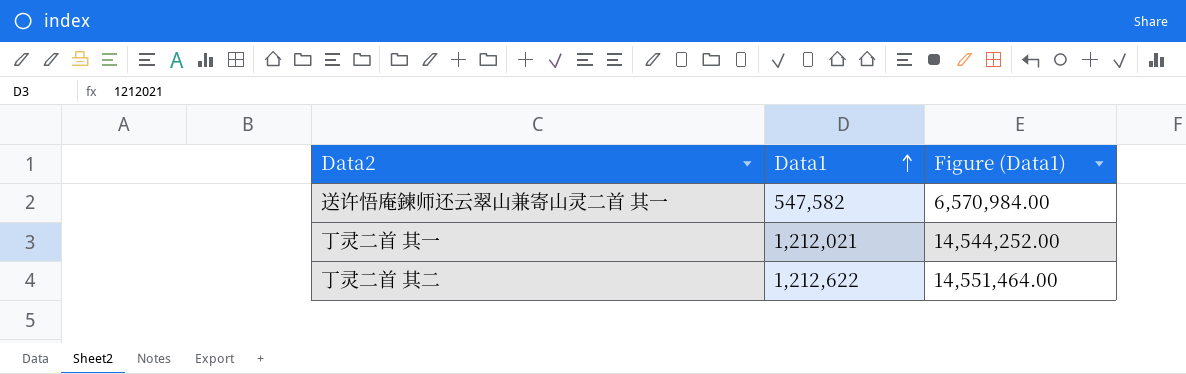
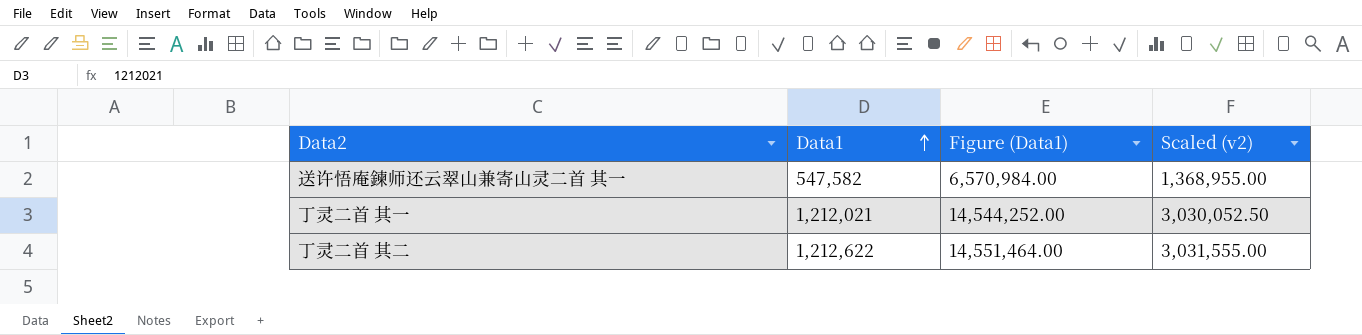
column Scaled (v2) | formula: none -> [Data1] * 2.5

